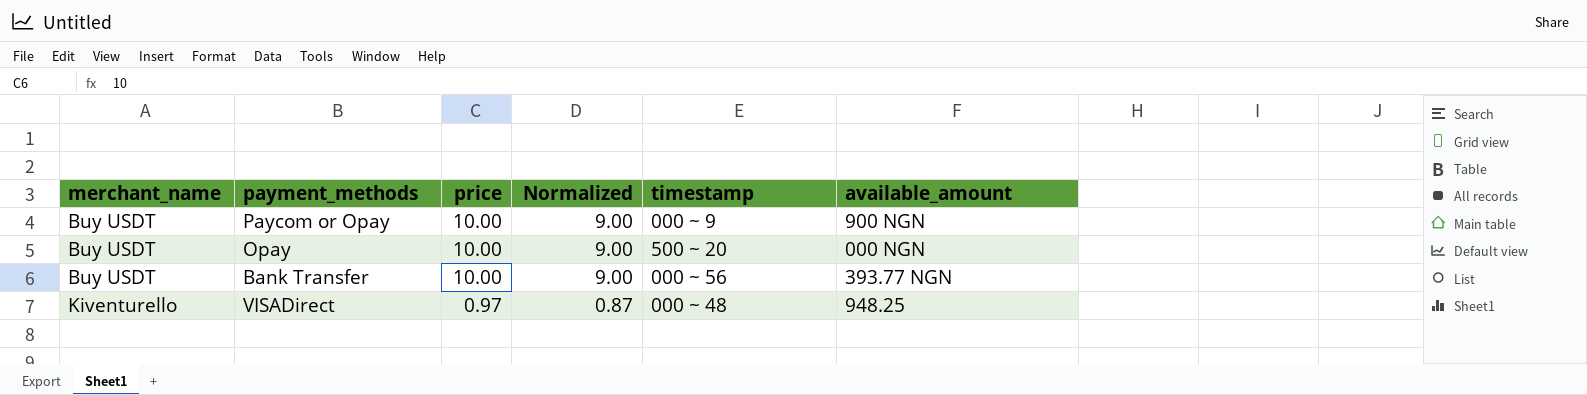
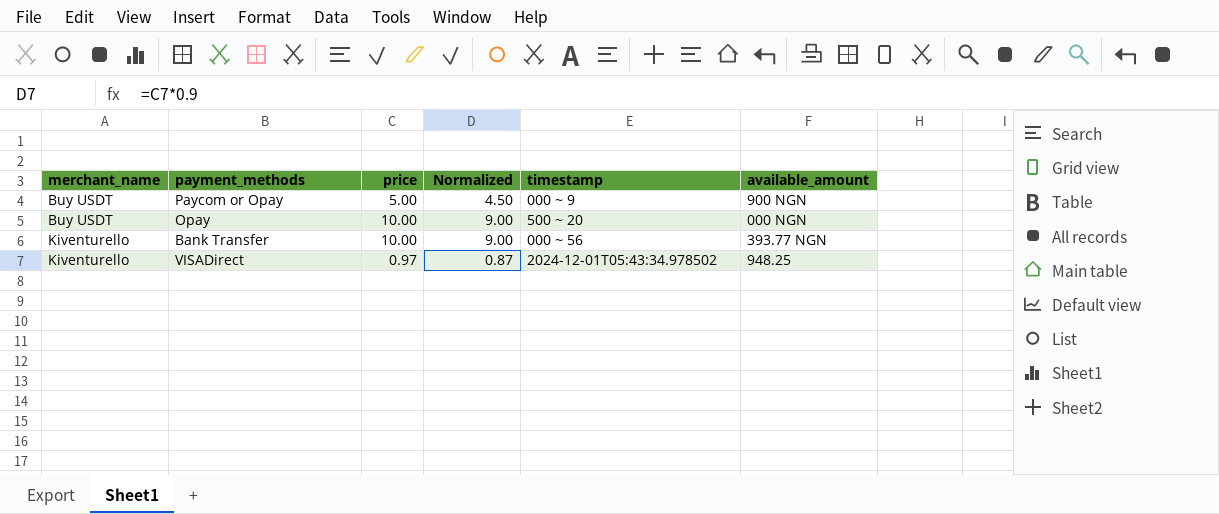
Paycom or Opay | price: 10.00 -> 5.00
Paycom or Opay | Normalized: 9.00 -> 4.50
Bank Transfer | merchant_name: Buy USDT -> Kiventurello
VISADirect | timestamp: 000 ~ 48 -> 2024-12-01T05:43:34.978502

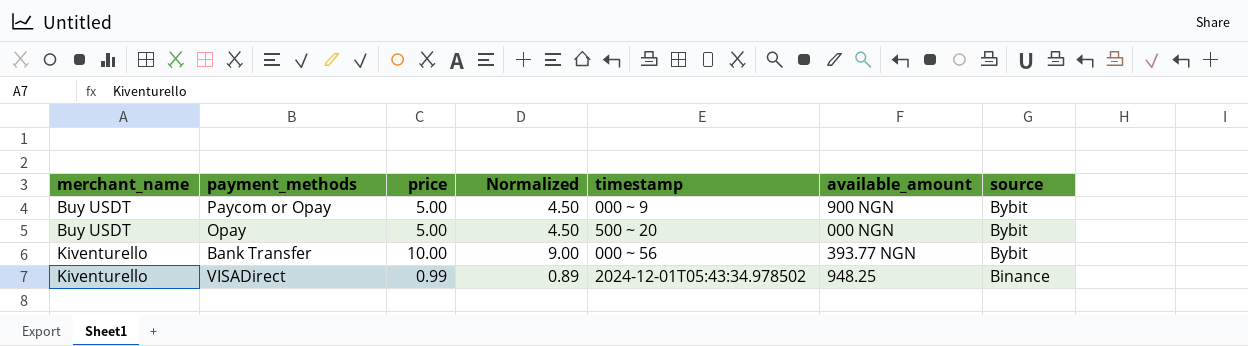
column source | position: none -> 7
Opay | price: 10.00 -> 5.00
Opay | Normalized: 9.00 -> 4.50
VISADirect | price: 0.97 -> 0.99
VISADirect | Normalized: 0.87 -> 0.89

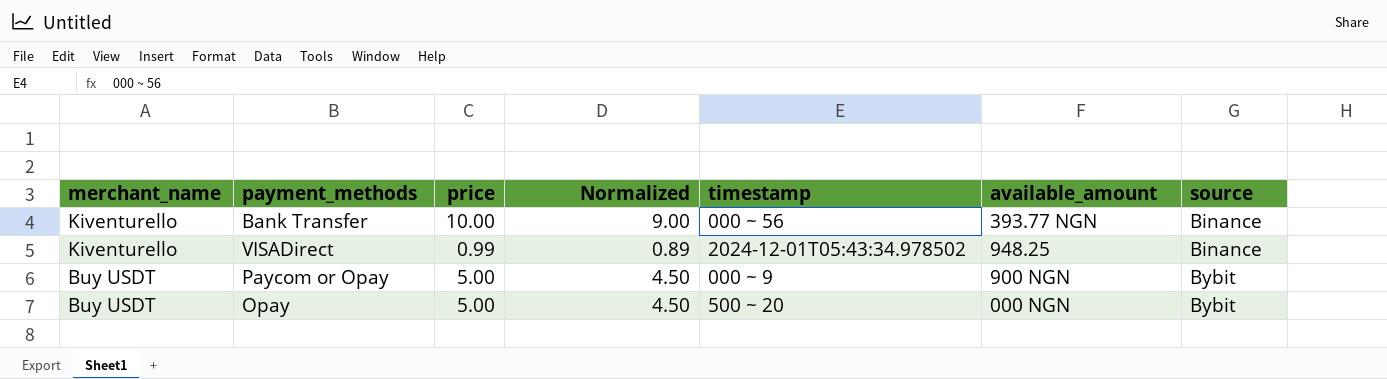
row order: merchant_name ascending -> merchant_name descending
Bank Transfer | source: Bybit -> Binance

